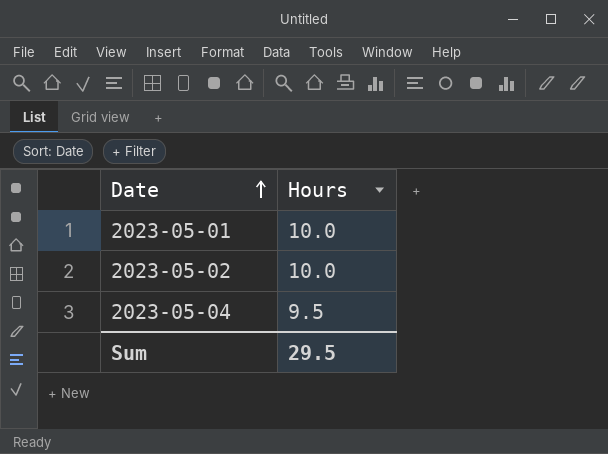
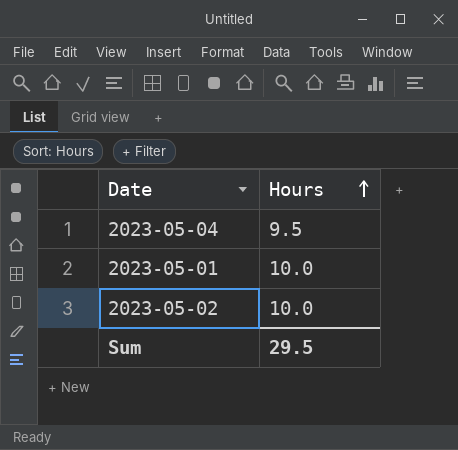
row order: Date ascending -> Hours ascending

